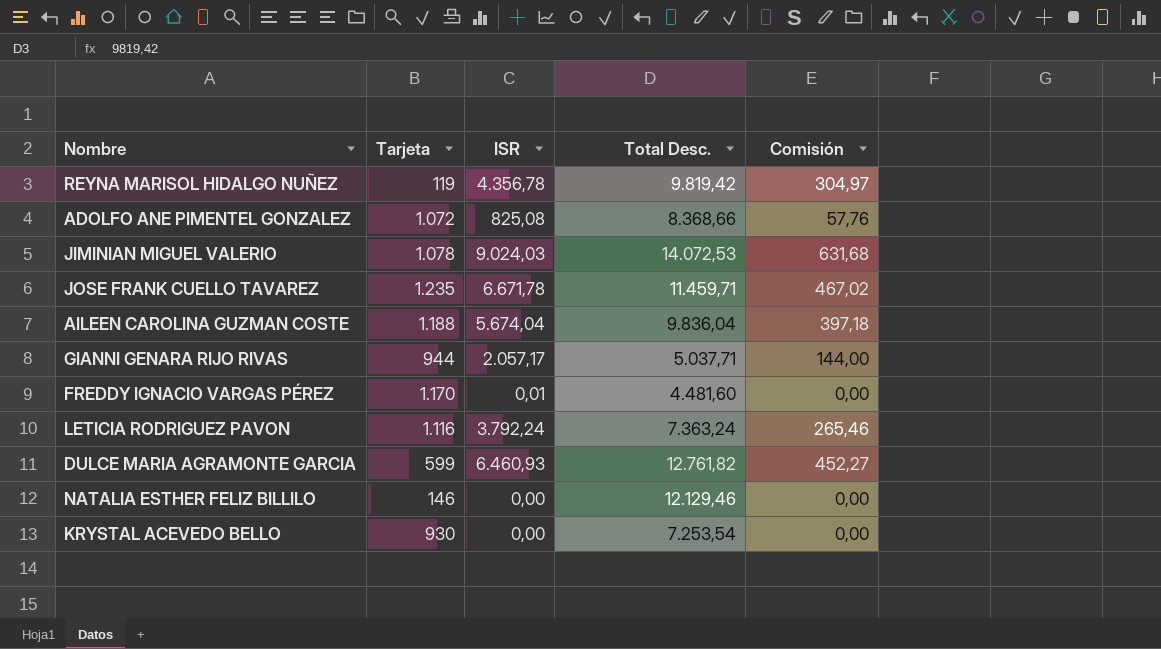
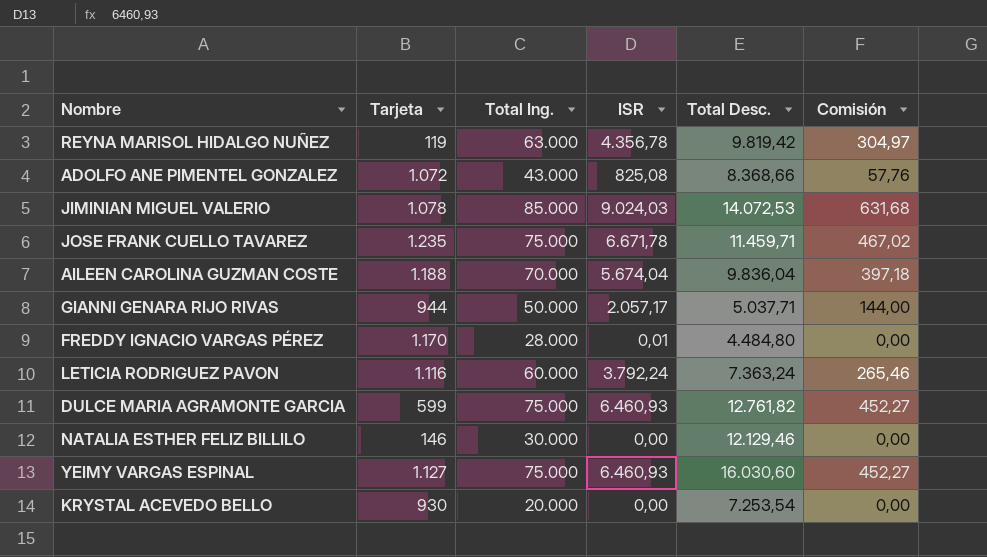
column Total Ing. | position: none -> 3
FREDDY IGNACIO VARGAS PÉREZ | Total Desc.: 4.481,60 -> 4.484,80
row YEIMY VARGAS ESPINAL: none -> 1.127 | 75.000 | 6.460,93 | 16.030,60 | 452,27

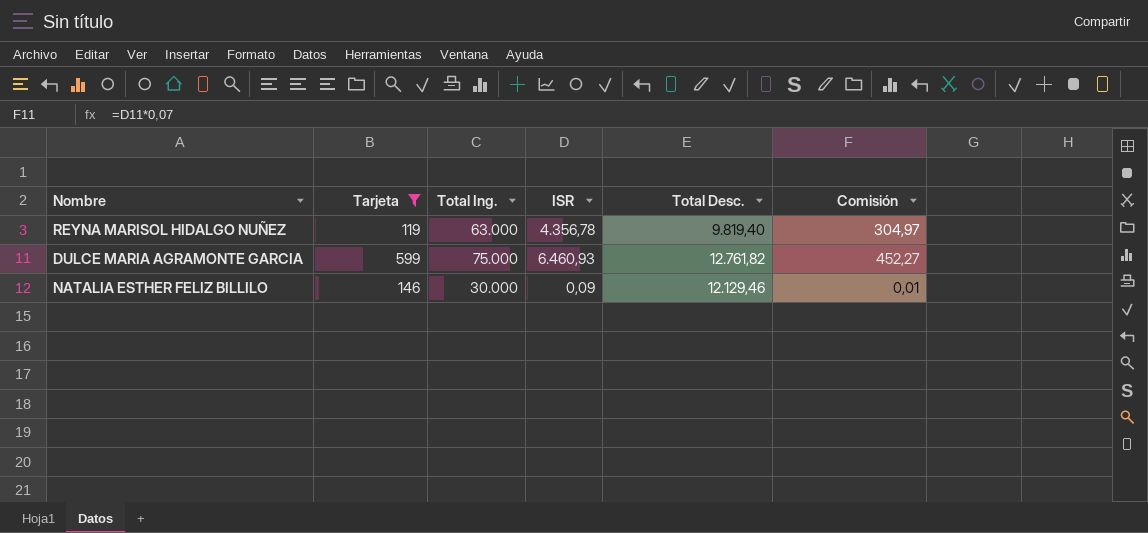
filter: none -> Tarjeta <= 599
REYNA MARISOL HIDALGO NUÑEZ | Total Desc.: 9.819,42 -> 9.819,40
NATALIA ESTHER FELIZ BILLILO | ISR: 0,00 -> 0,09
NATALIA ESTHER FELIZ BILLILO | Comisión: 0,00 -> 0,01

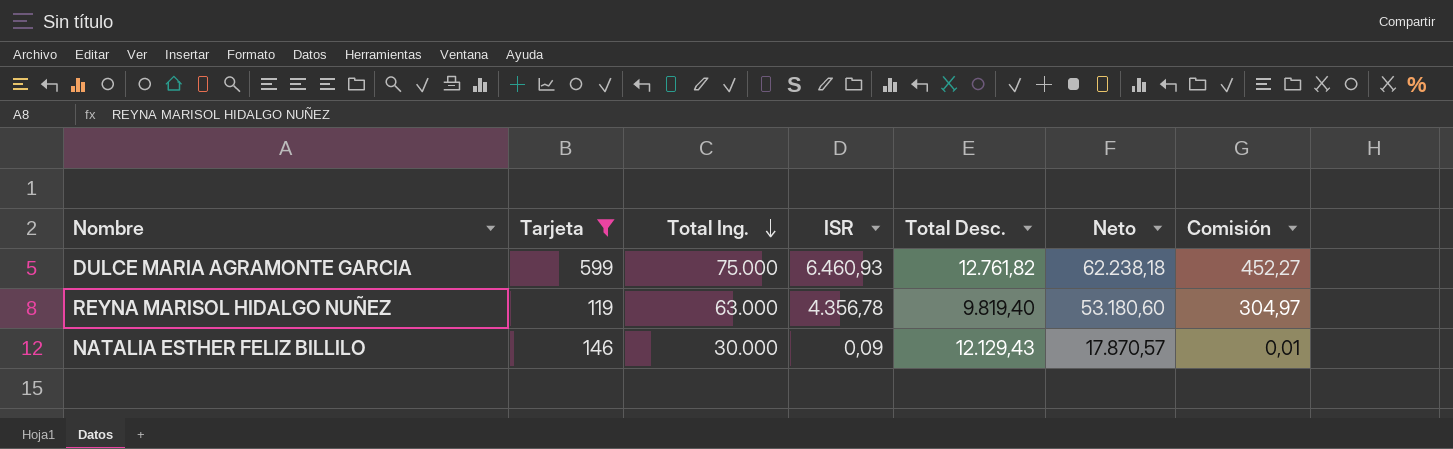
row order: none -> Total Ing. descending
column Neto | formula: none -> [Total Ing.] - [Total Desc.]
NATALIA ESTHER FELIZ BILLILO | Total Desc.: 12.129,46 -> 12.129,43

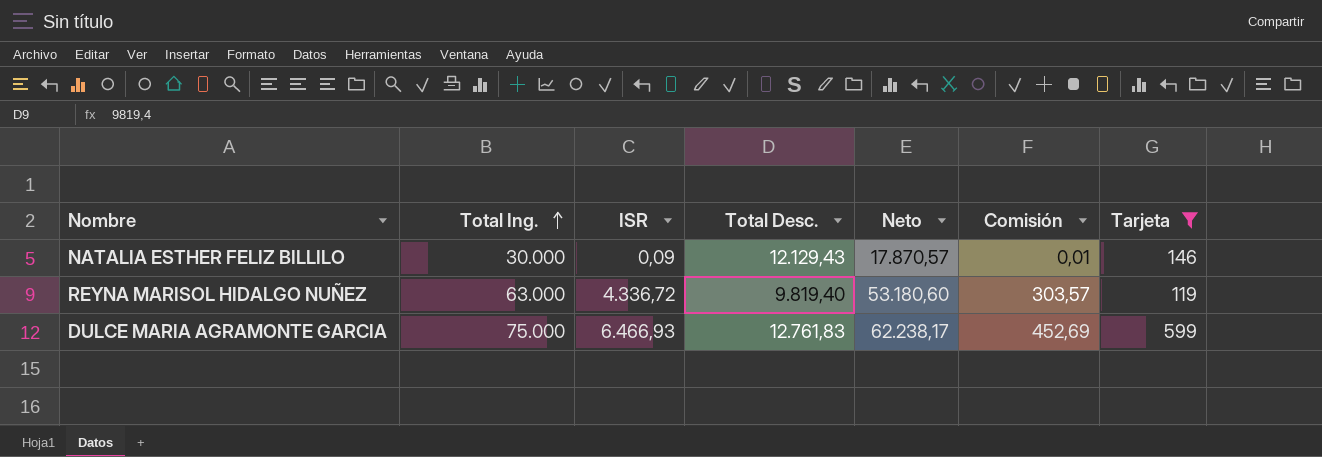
row order: Total Ing. descending -> Total Ing. ascending
column Tarjeta | position: 2 -> 7
REYNA MARISOL HIDALGO NUÑEZ | ISR: 4.356,78 -> 4.336,72
REYNA MARISOL HIDALGO NUÑEZ | Comisión: 304,97 -> 303,57
DULCE MARIA AGRAMONTE GARCIA | ISR: 6.460,93 -> 6.466,93
DULCE MARIA AGRAMONTE GARCIA | Total Desc.: 12.761,82 -> 12.761,83
DULCE MARIA AGRAMONTE GARCIA | Neto: 62.238,18 -> 62.238,17
DULCE MARIA AGRAMONTE GARCIA | Comisión: 452,27 -> 452,69

